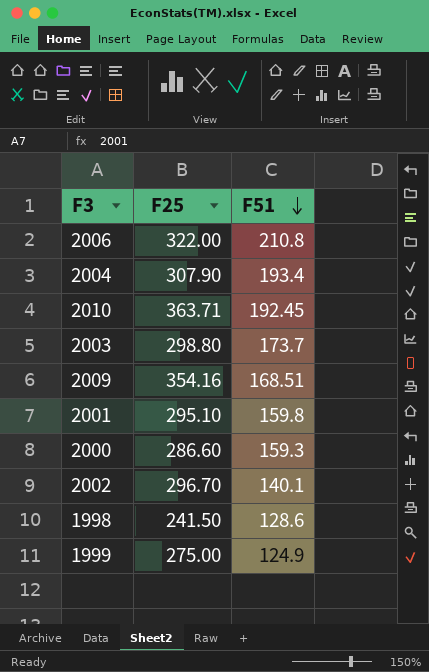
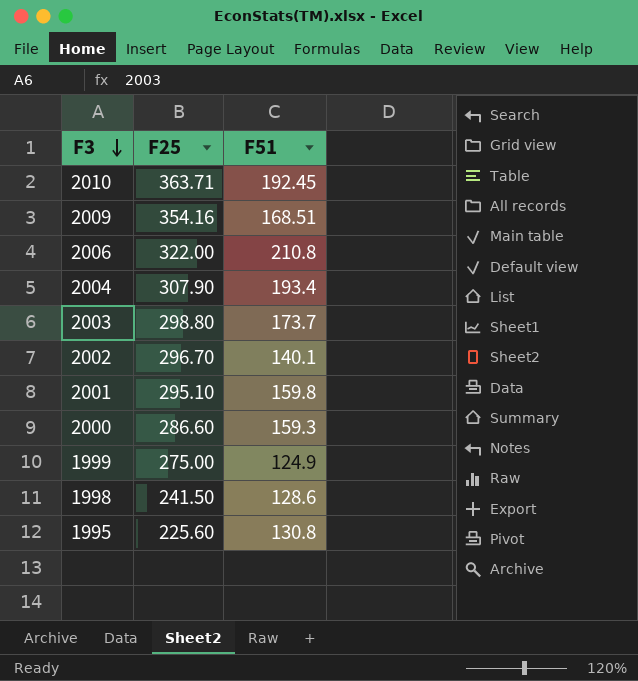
row order: F51 descending -> F3 descending
row 1995: none -> 225.60 | 130.8

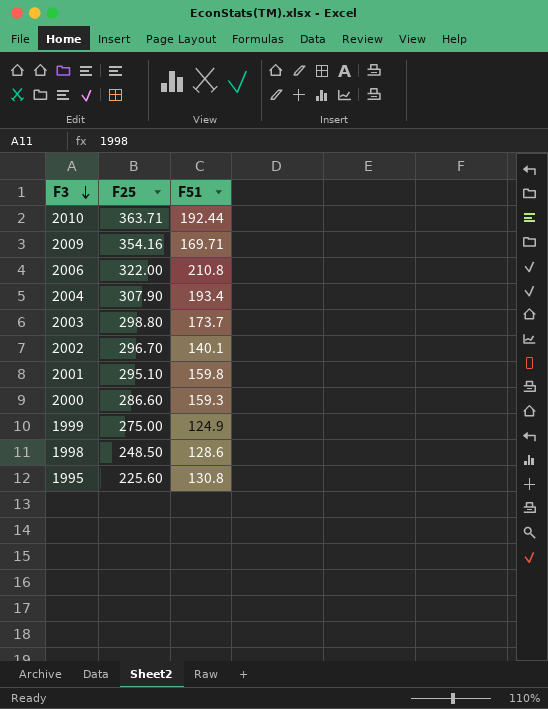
2010 | F51: 192.45 -> 192.44
2009 | F51: 168.51 -> 169.71
1998 | F25: 241.50 -> 248.50

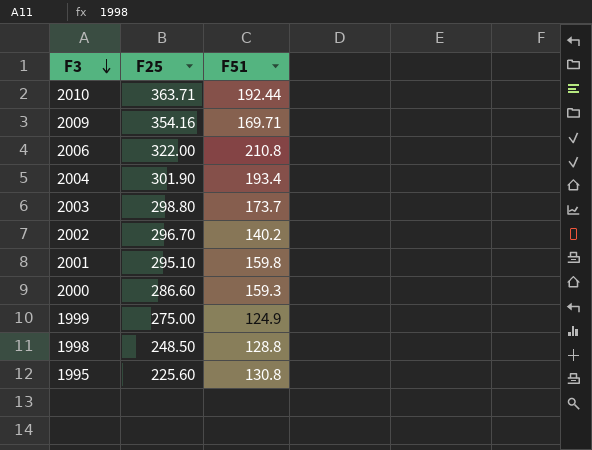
2004 | F25: 307.90 -> 301.90
2002 | F51: 140.1 -> 140.2
1998 | F51: 128.6 -> 128.8

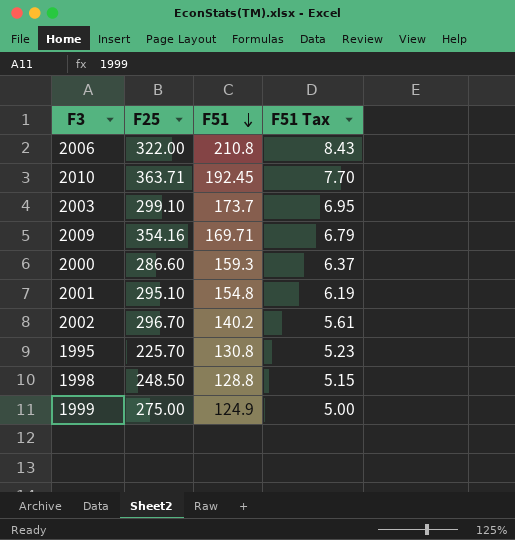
row order: F3 descending -> F51 descending
column F51 Tax | formula: none -> [F51] * 0.04
row 2004: 301.90 | 193.4 -> none
2010 | F51: 192.44 -> 192.45
2003 | F25: 298.80 -> 299.10
2001 | F51: 159.8 -> 154.8
1995 | F25: 225.60 -> 225.70

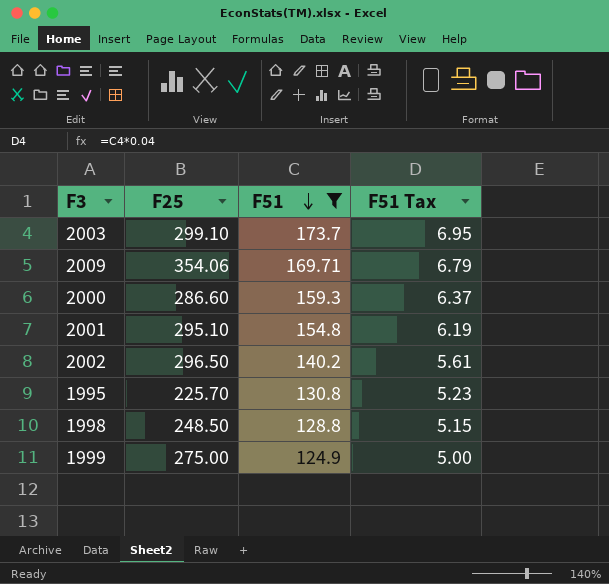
filter: none -> F51 <= 173.7
2009 | F25: 354.16 -> 354.06
2002 | F25: 296.70 -> 296.50

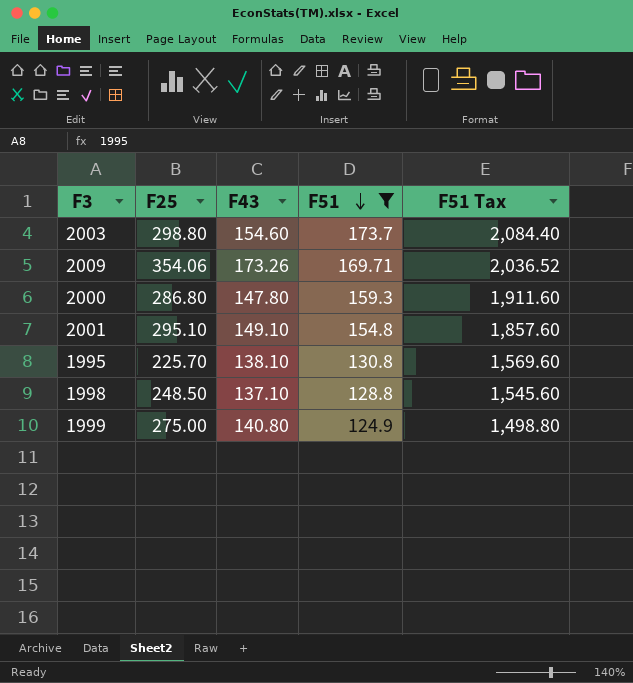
column F43 | position: none -> 3
column F51 Tax | formula: [F51] * 0.04 -> [F51] * 12
row 2002: 296.50 | 140.2 | 5.61 -> none
2003 | F25: 299.10 -> 298.80
2000 | F25: 286.60 -> 286.80

